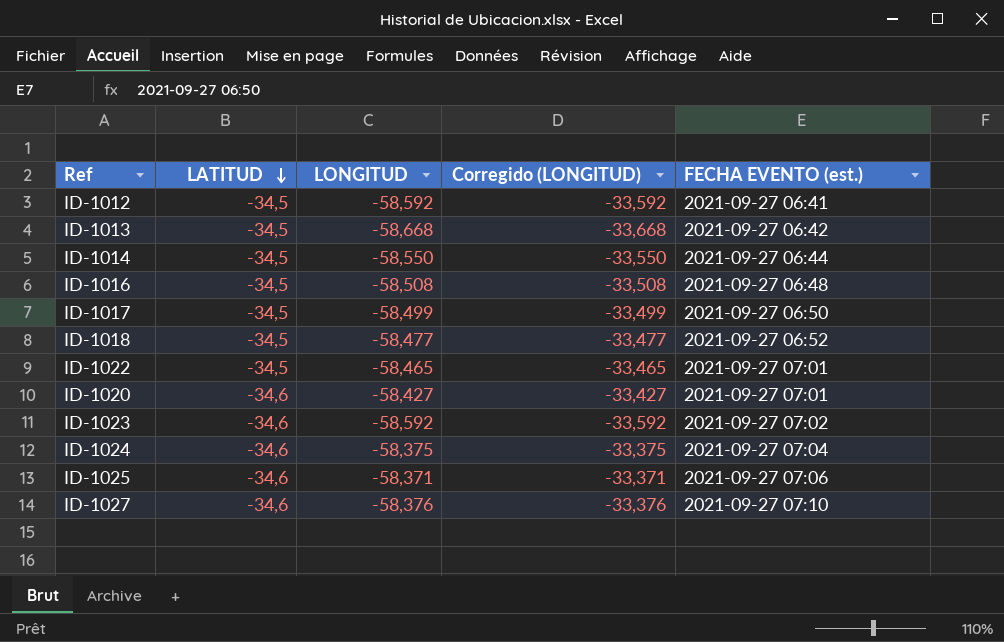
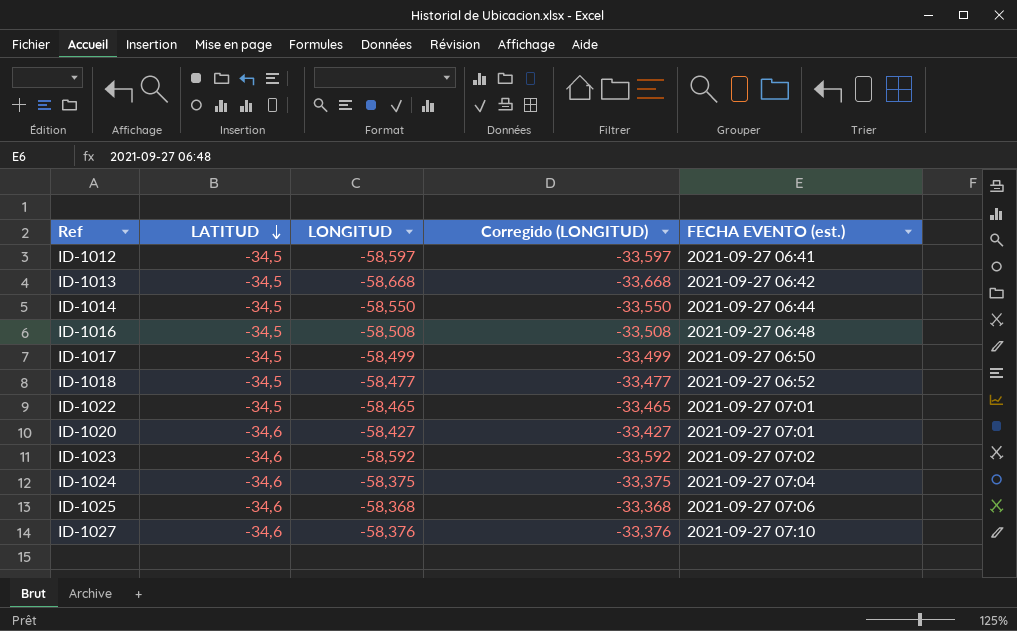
ID-1012 | LONGITUD: -58,592 -> -58,597
ID-1012 | Corregido (LONGITUD): -33,592 -> -33,597
ID-1025 | LONGITUD: -58,371 -> -58,368
ID-1025 | Corregido (LONGITUD): -33,371 -> -33,368

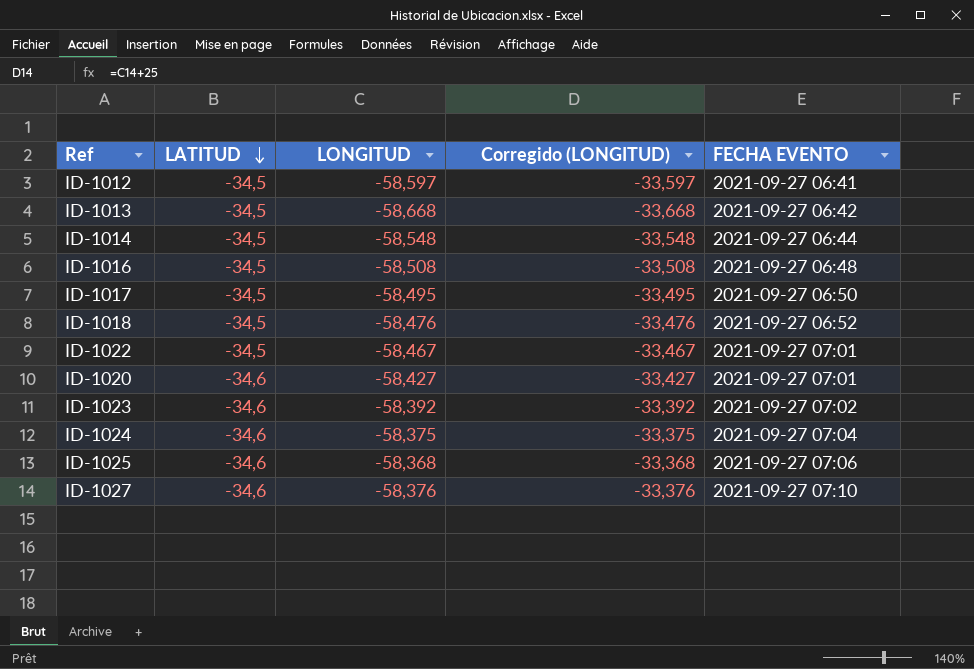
column name: FECHA EVENTO (est.) -> FECHA EVENTO
ID-1014 | LONGITUD: -58,550 -> -58,548
ID-1014 | Corregido (LONGITUD): -33,550 -> -33,548
ID-1017 | LONGITUD: -58,499 -> -58,495
ID-1017 | Corregido (LONGITUD): -33,499 -> -33,495
ID-1018 | LONGITUD: -58,477 -> -58,476
ID-1018 | Corregido (LONGITUD): -33,477 -> -33,476
ID-1022 | LONGITUD: -58,465 -> -58,467
ID-1022 | Corregido (LONGITUD): -33,465 -> -33,467
ID-1023 | LONGITUD: -58,592 -> -58,392
ID-1023 | Corregido (LONGITUD): -33,592 -> -33,392

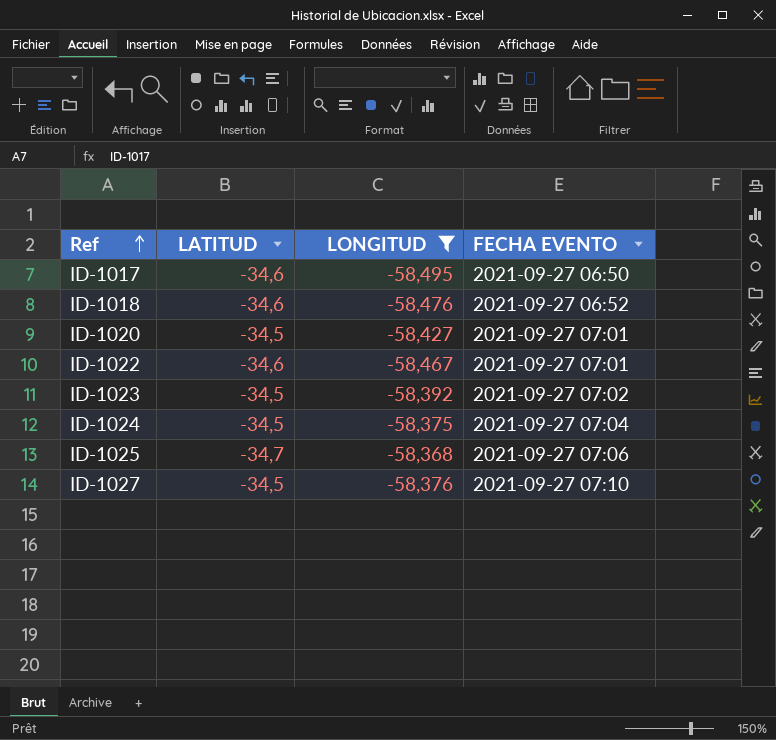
filter: none -> LONGITUD >= -58,495
row order: LATITUD descending -> Ref ascending
column Corregido (LONGITUD) | formula: [LONGITUD] + 25 -> none
ID-1017 | LATITUD: -34,5 -> -34,6
ID-1018 | LATITUD: -34,5 -> -34,6
ID-1020 | LATITUD: -34,6 -> -34,5
ID-1022 | LATITUD: -34,5 -> -34,6
ID-1023 | LATITUD: -34,6 -> -34,5
ID-1024 | LATITUD: -34,6 -> -34,5
ID-1025 | LATITUD: -34,6 -> -34,7
ID-1027 | LATITUD: -34,6 -> -34,5

